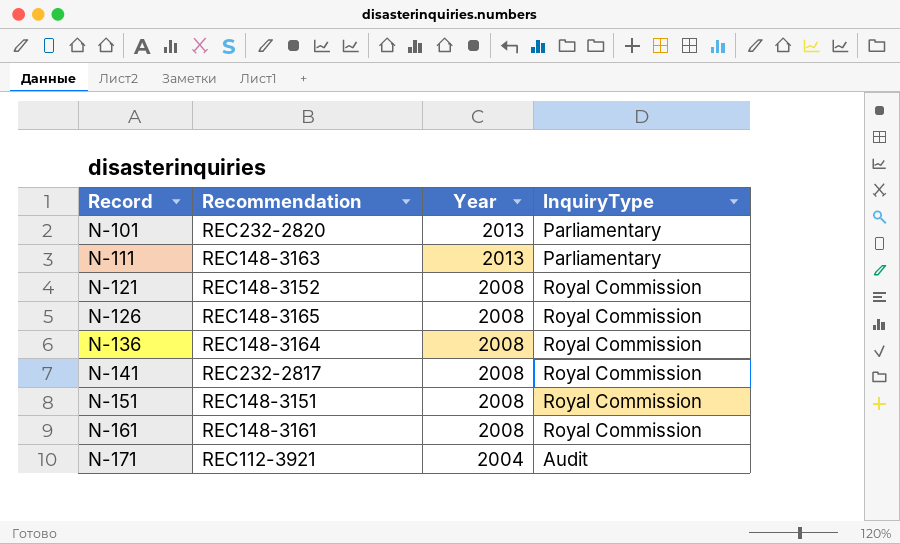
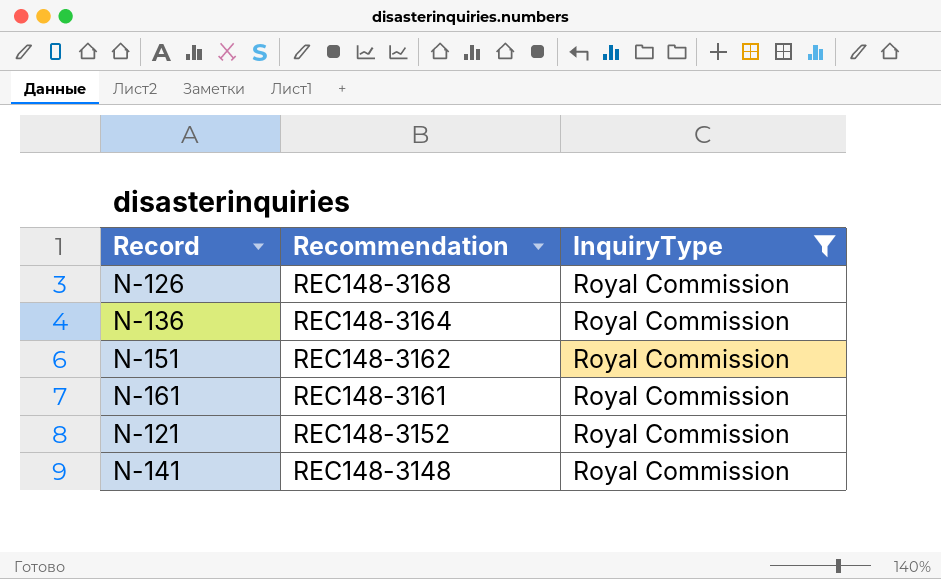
filter: none -> InquiryType = Royal Commission
row order: Record ascending -> Recommendation descending
column Year | position: 3 -> none
N-126 | Recommendation: REC148-3165 -> REC148-3168
N-151 | Recommendation: REC148-3151 -> REC148-3162
N-141 | Recommendation: REC232-2817 -> REC148-3148

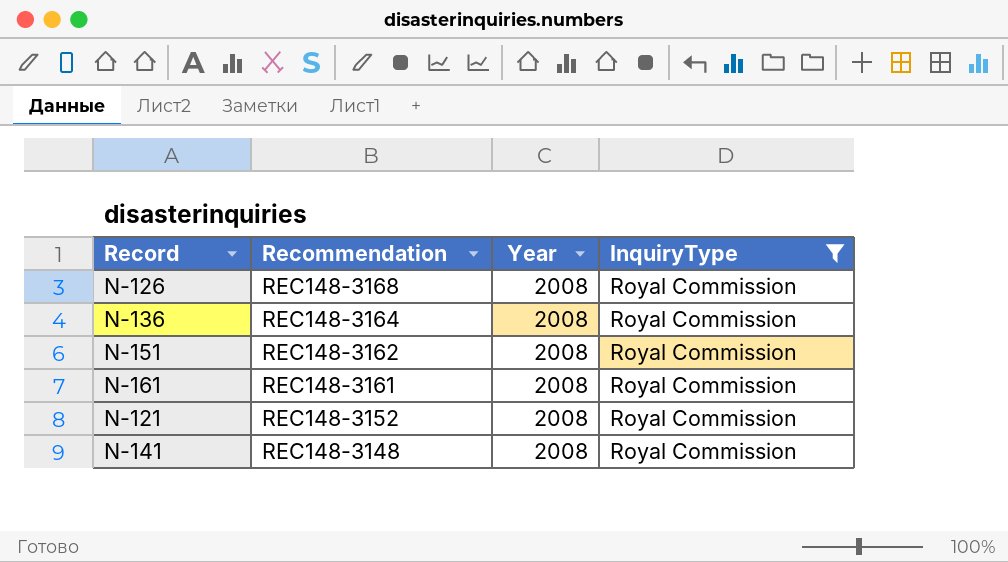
column Year | position: none -> 3

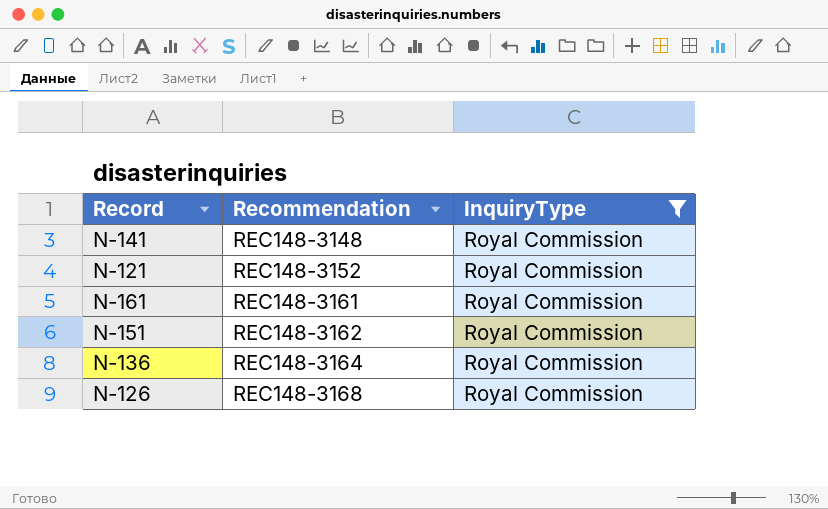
row order: Recommendation descending -> Recommendation ascending
column Year | position: 3 -> none

